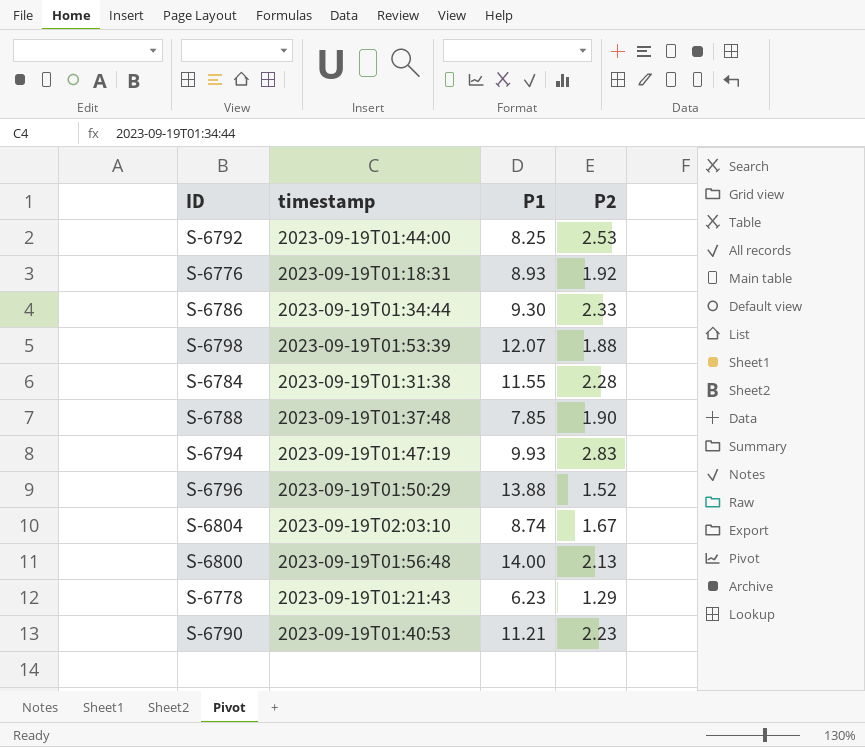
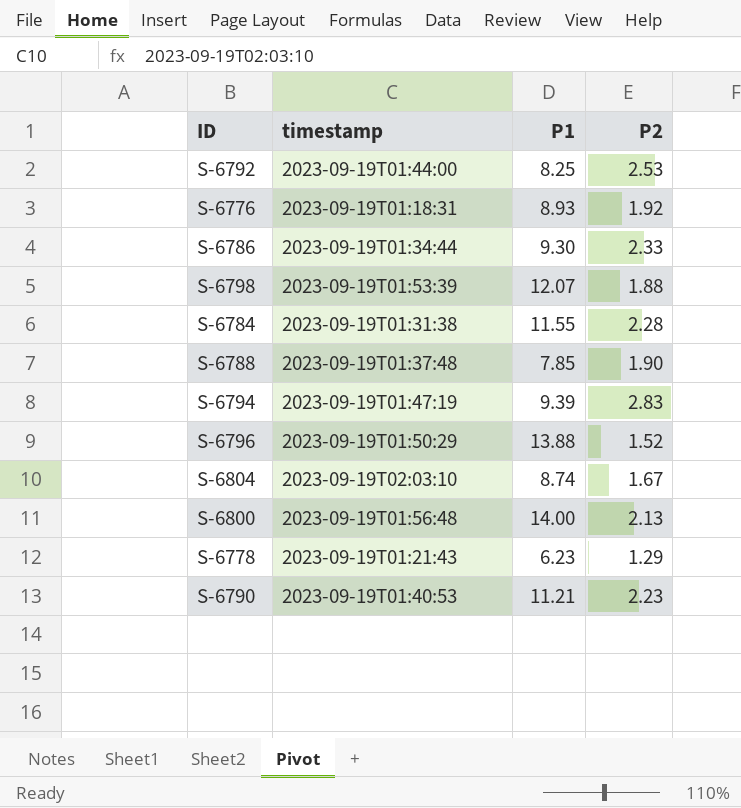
S-6794 | P1: 9.93 -> 9.39

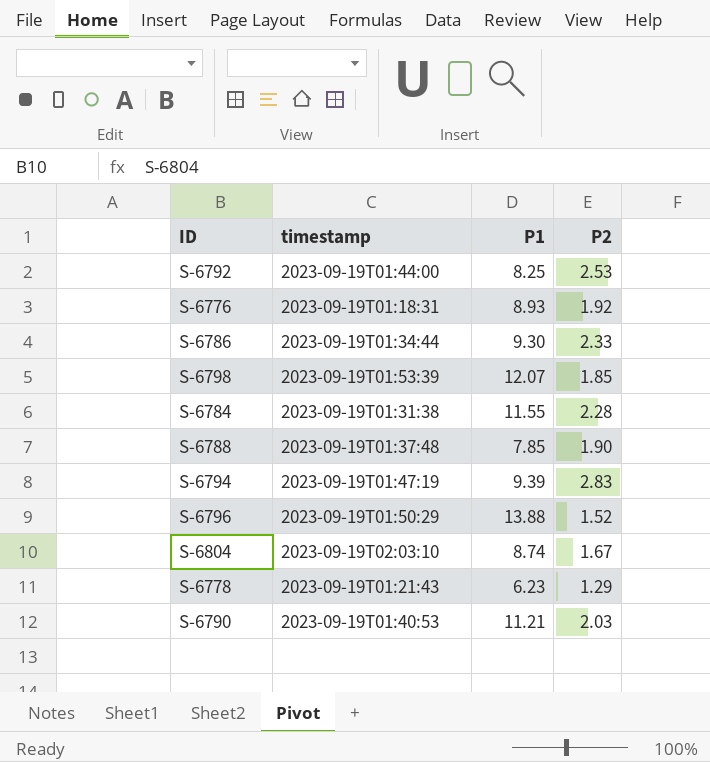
row S-6800: 2023-09-19T01:56:48 | 14.00 | 2.13 -> none
S-6798 | P2: 1.88 -> 1.85
S-6790 | P2: 2.23 -> 2.03

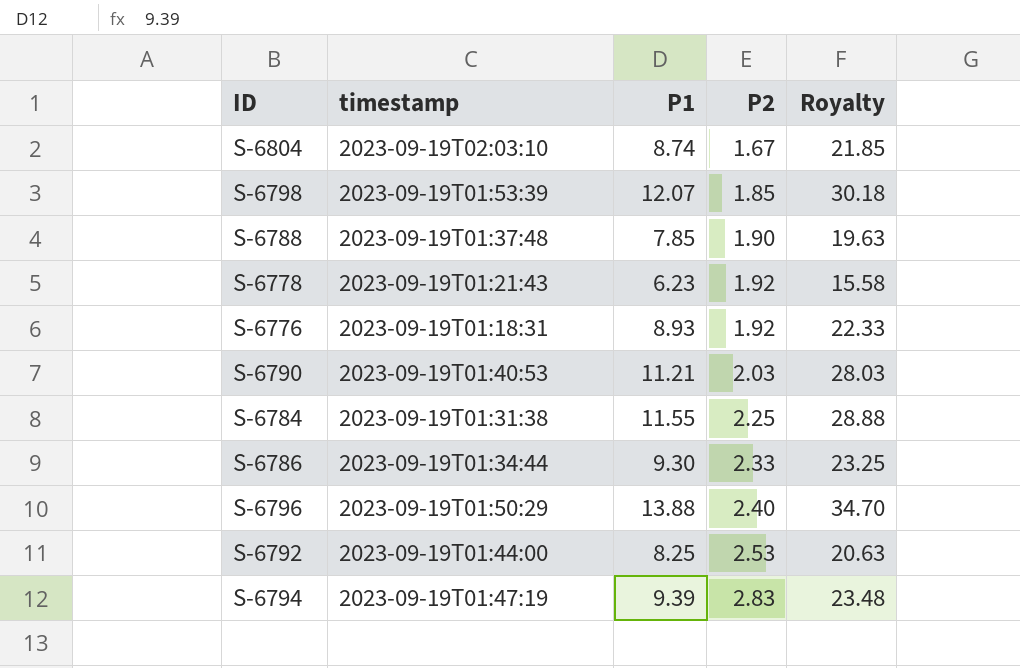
row order: none -> P2 ascending
column Royalty | formula: none -> [P1] * 2.5
S-6778 | P2: 1.29 -> 1.92
S-6784 | P2: 2.28 -> 2.25
S-6796 | P2: 1.52 -> 2.40

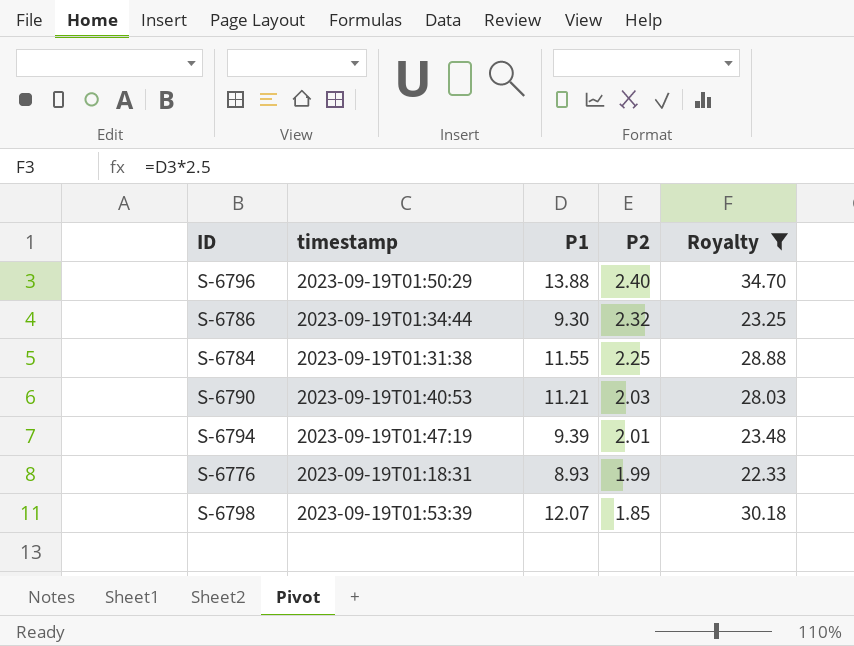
filter: none -> Royalty >= 22.33
row order: P2 ascending -> P2 descending
S-6786 | P2: 2.33 -> 2.32
S-6794 | P2: 2.83 -> 2.01
S-6776 | P2: 1.92 -> 1.99

